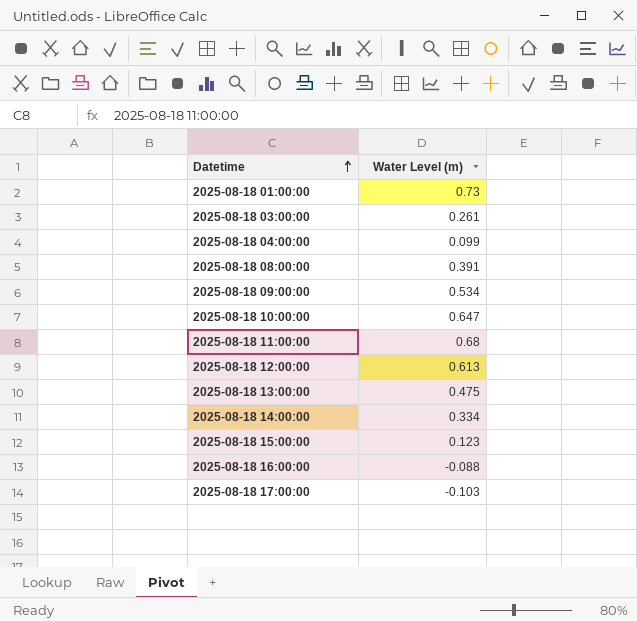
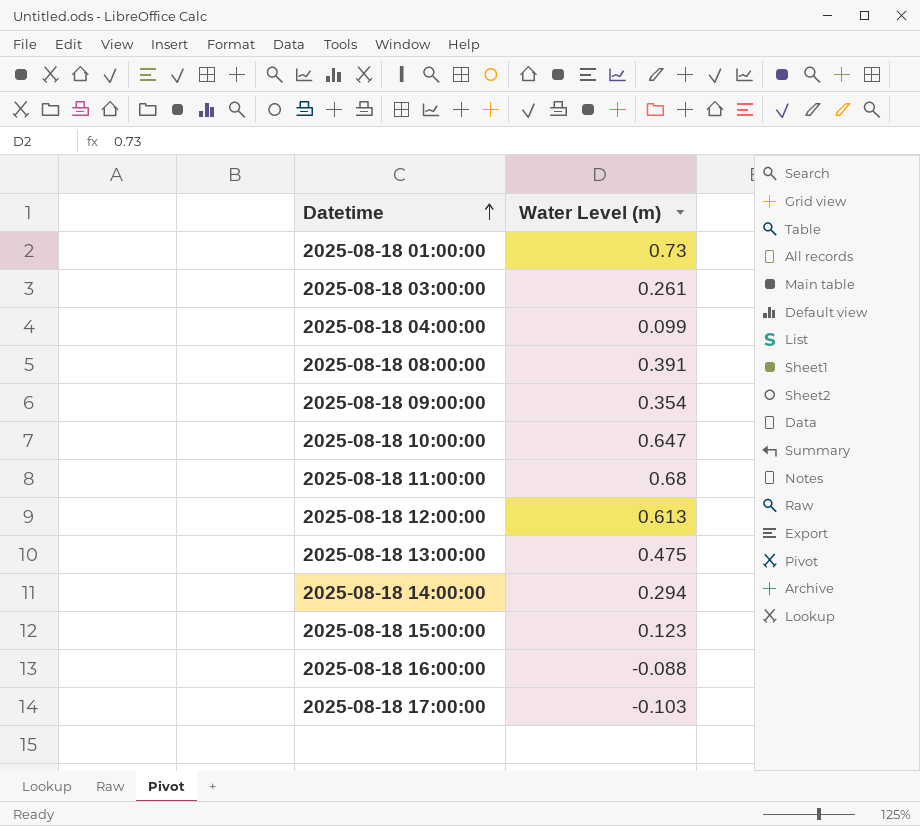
2025-08-18 09:00:00 | Water Level (m): 0.534 -> 0.354
2025-08-18 14:00:00 | Water Level (m): 0.334 -> 0.294

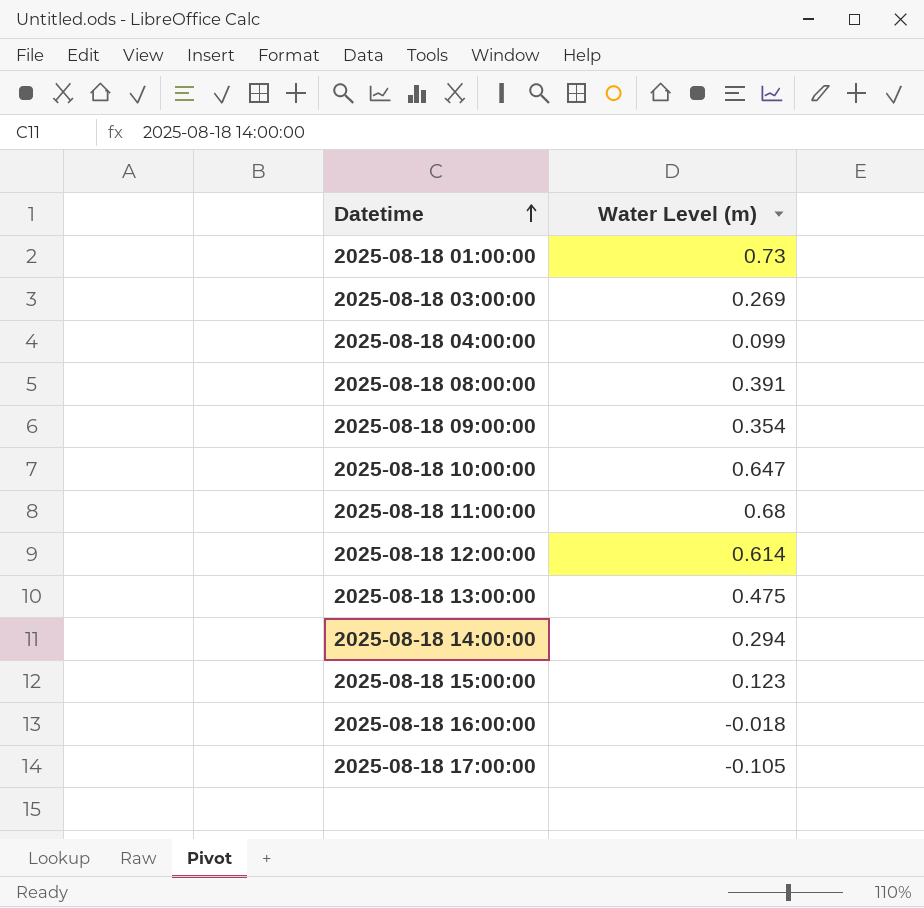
2025-08-18 03:00:00 | Water Level (m): 0.261 -> 0.269
2025-08-18 12:00:00 | Water Level (m): 0.613 -> 0.614
2025-08-18 16:00:00 | Water Level (m): -0.088 -> -0.018
2025-08-18 17:00:00 | Water Level (m): -0.103 -> -0.105

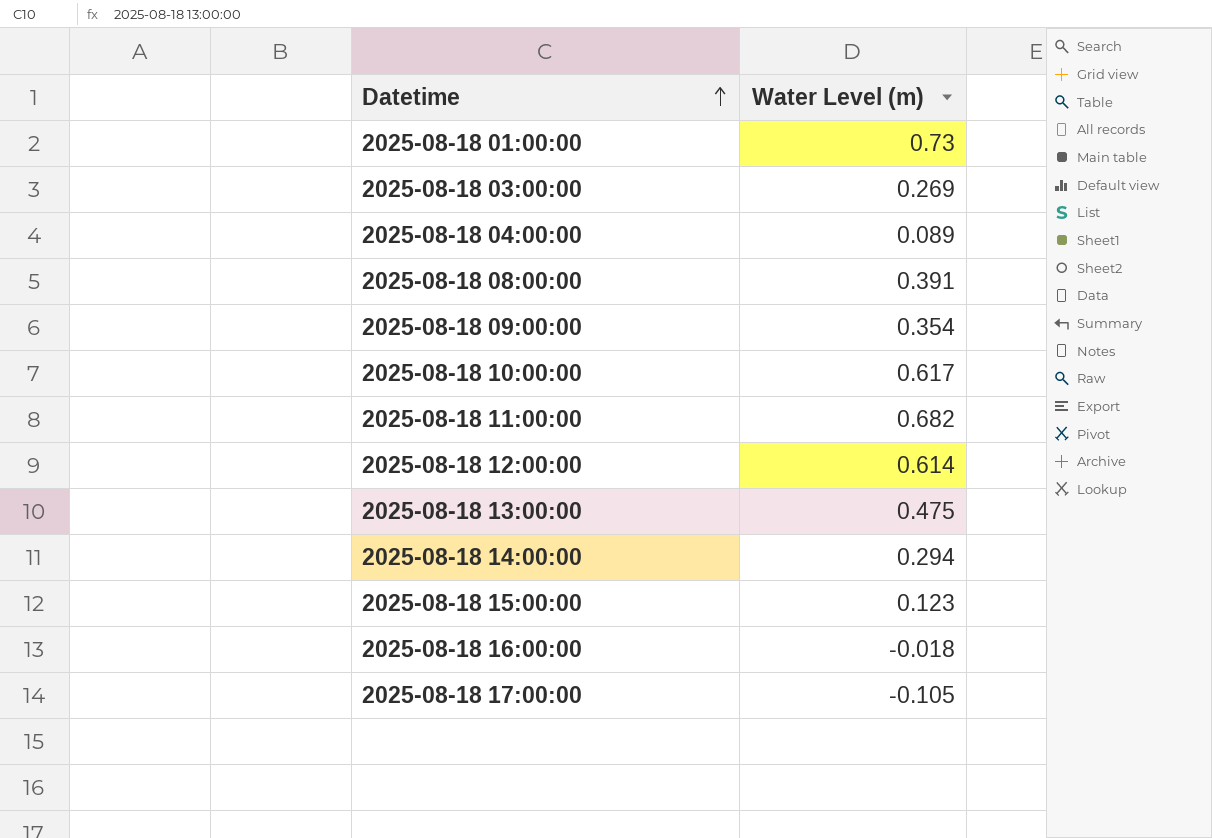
2025-08-18 04:00:00 | Water Level (m): 0.099 -> 0.089
2025-08-18 10:00:00 | Water Level (m): 0.647 -> 0.617
2025-08-18 11:00:00 | Water Level (m): 0.68 -> 0.682

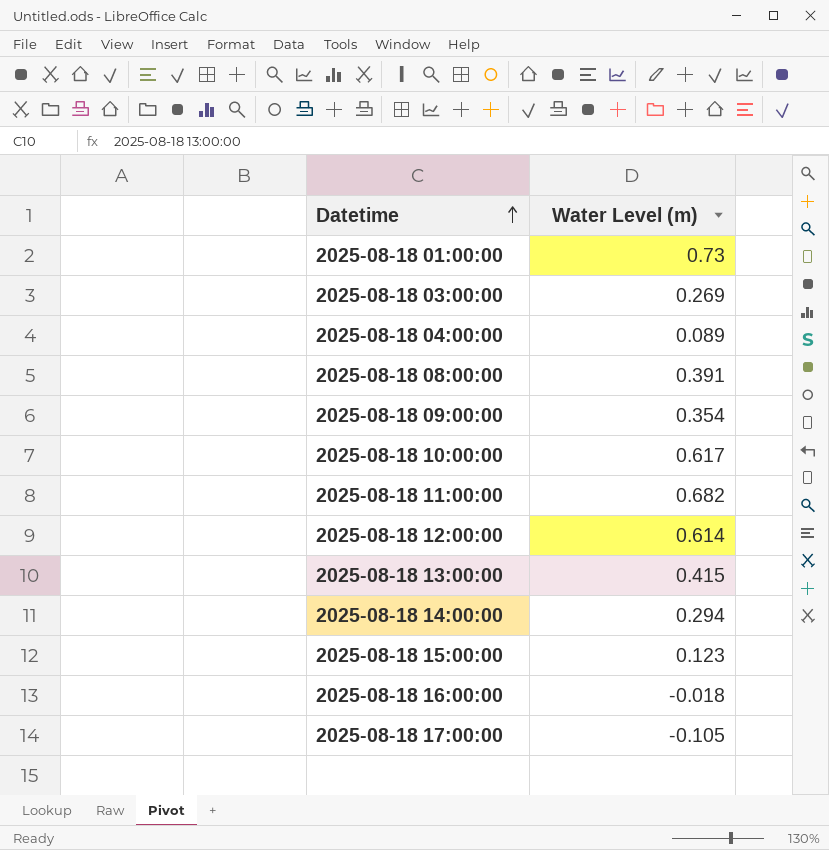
2025-08-18 13:00:00 | Water Level (m): 0.475 -> 0.415

